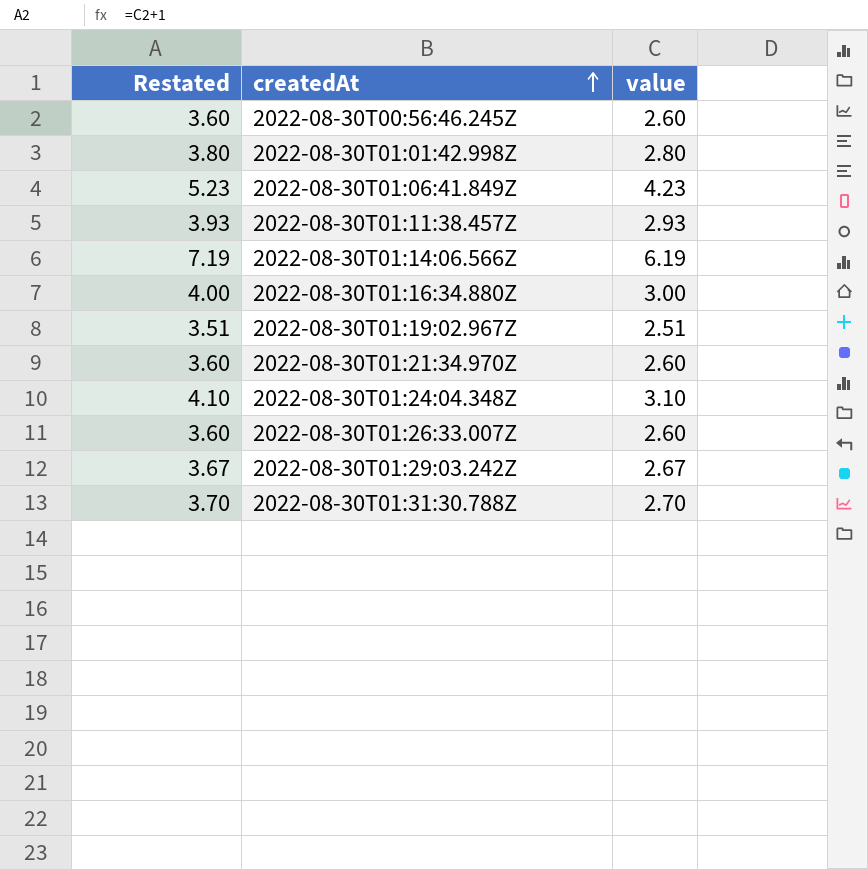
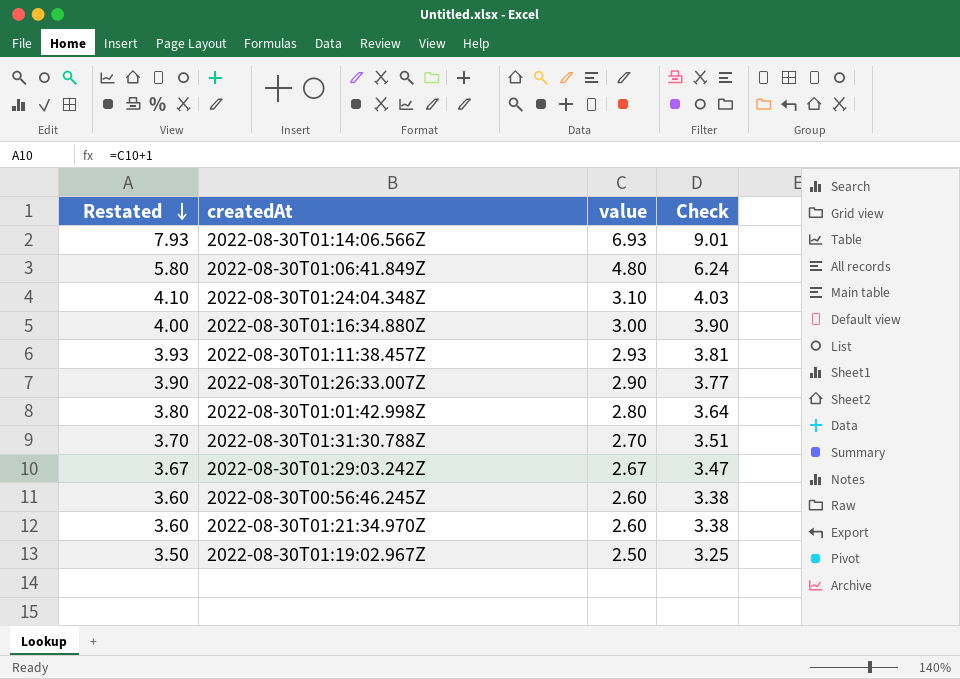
row order: createdAt ascending -> Restated descending
column Check | formula: none -> [value] * 1.3
2022-08-30T01:14:06.566Z | Restated: 7.19 -> 7.93
2022-08-30T01:14:06.566Z | value: 6.19 -> 6.93
2022-08-30T01:06:41.849Z | Restated: 5.23 -> 5.80
2022-08-30T01:06:41.849Z | value: 4.23 -> 4.80
2022-08-30T01:26:33.007Z | Restated: 3.60 -> 3.90
2022-08-30T01:26:33.007Z | value: 2.60 -> 2.90
2022-08-30T01:19:02.967Z | Restated: 3.51 -> 3.50
2022-08-30T01:19:02.967Z | value: 2.51 -> 2.50

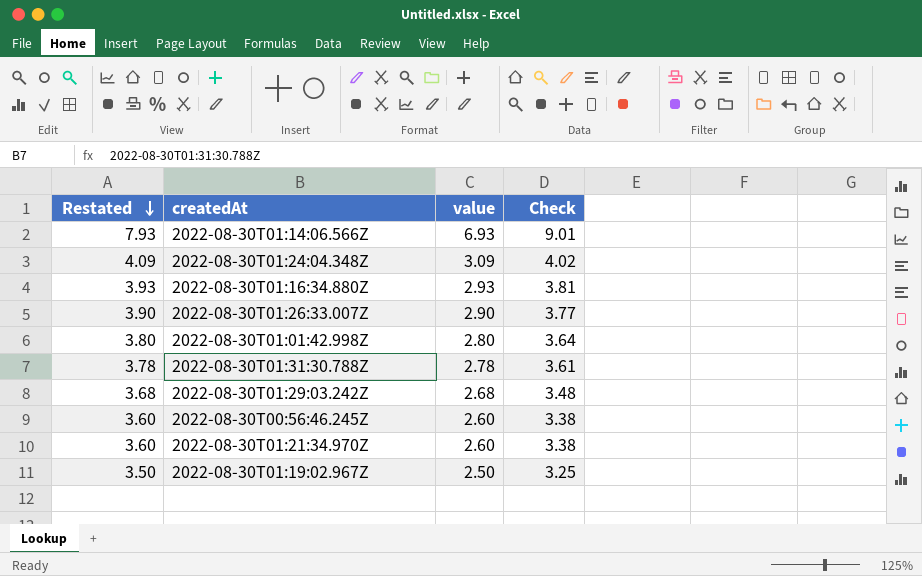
row 2022-08-30T01:06:41.849Z: 5.80 | 4.80 | 6.24 -> none
row 2022-08-30T01:11:38.457Z: 3.93 | 2.93 | 3.81 -> none
2022-08-30T01:24:04.348Z | Restated: 4.10 -> 4.09
2022-08-30T01:24:04.348Z | value: 3.10 -> 3.09
2022-08-30T01:24:04.348Z | Check: 4.03 -> 4.02
2022-08-30T01:16:34.880Z | Restated: 4.00 -> 3.93
2022-08-30T01:16:34.880Z | value: 3.00 -> 2.93
2022-08-30T01:16:34.880Z | Check: 3.90 -> 3.81
2022-08-30T01:31:30.788Z | Restated: 3.70 -> 3.78
2022-08-30T01:31:30.788Z | value: 2.70 -> 2.78
2022-08-30T01:31:30.788Z | Check: 3.51 -> 3.61
2022-08-30T01:29:03.242Z | Restated: 3.67 -> 3.68
2022-08-30T01:29:03.242Z | value: 2.67 -> 2.68
2022-08-30T01:29:03.242Z | Check: 3.47 -> 3.48

